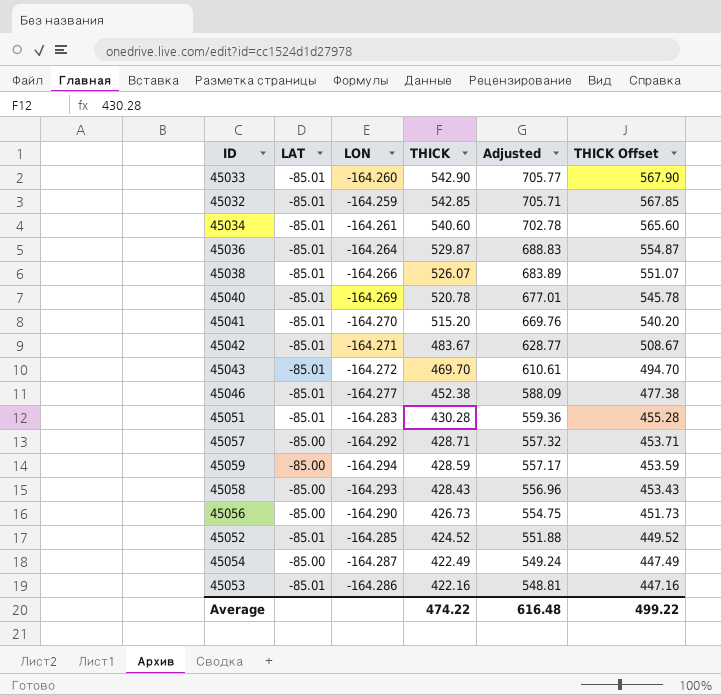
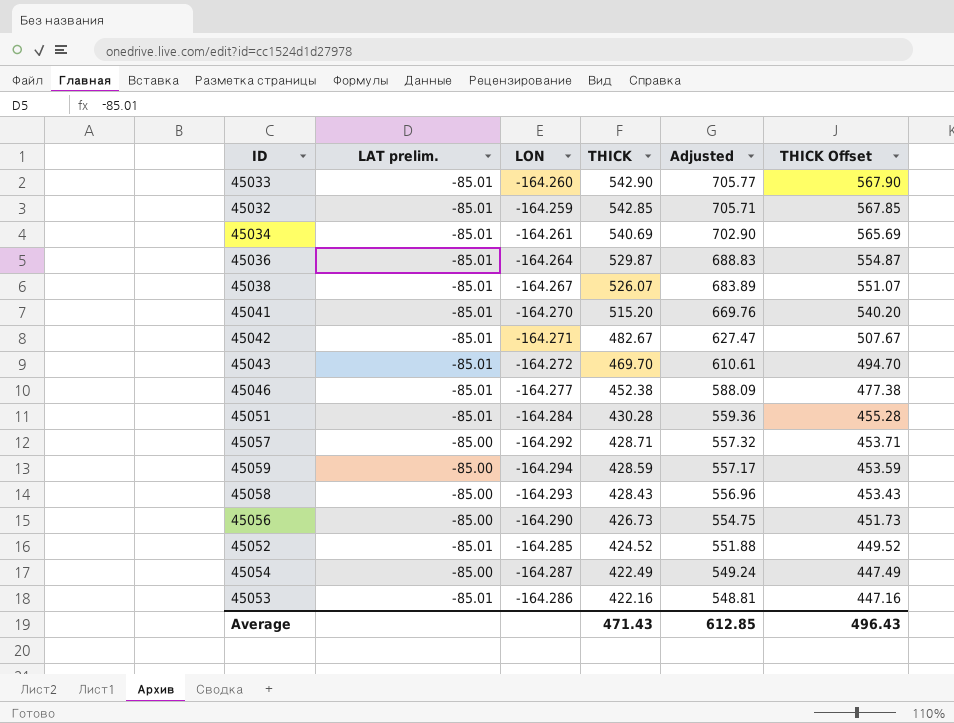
column name: LAT -> LAT prelim.
row 45040: -85.01 | -164.269 | 520.78 | 677.01 | 545.78 -> none
45034 | THICK: 540.60 -> 540.69
45034 | Adjusted: 702.78 -> 702.90
45034 | THICK Offset: 565.60 -> 565.69
45038 | LON: -164.266 -> -164.267
45042 | THICK: 483.67 -> 482.67
45042 | Adjusted: 628.77 -> 627.47
45042 | THICK Offset: 508.67 -> 507.67
45051 | LON: -164.283 -> -164.284
Average | THICK: 474.22 -> 471.43
Average | Adjusted: 616.48 -> 612.85
Average | THICK Offset: 499.22 -> 496.43

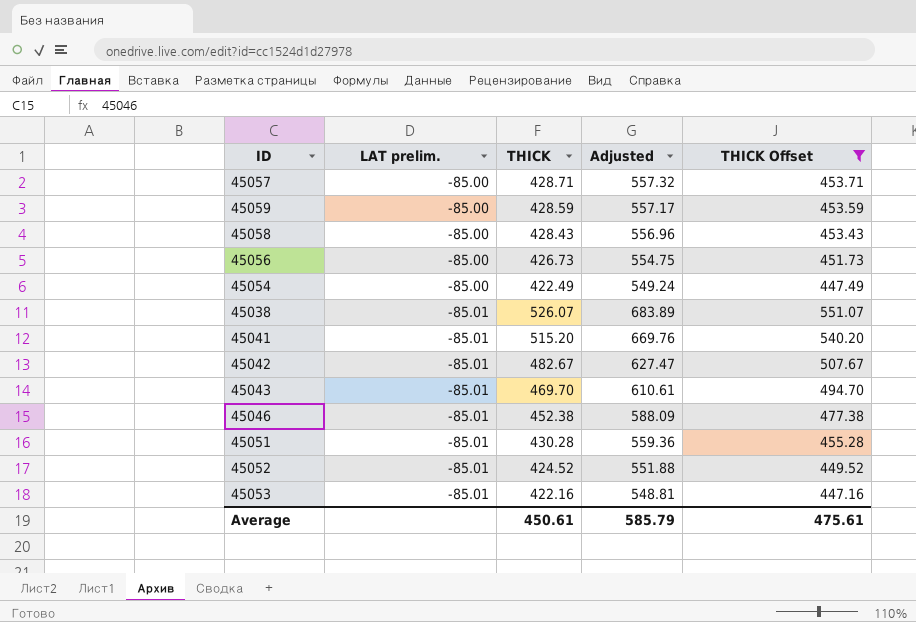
filter: none -> THICK Offset <= 551.07
row order: THICK descending -> LAT prelim. descending
column LON | position: 3 -> none
Average | THICK: 471.43 -> 450.61
Average | Adjusted: 612.85 -> 585.79
Average | THICK Offset: 496.43 -> 475.61

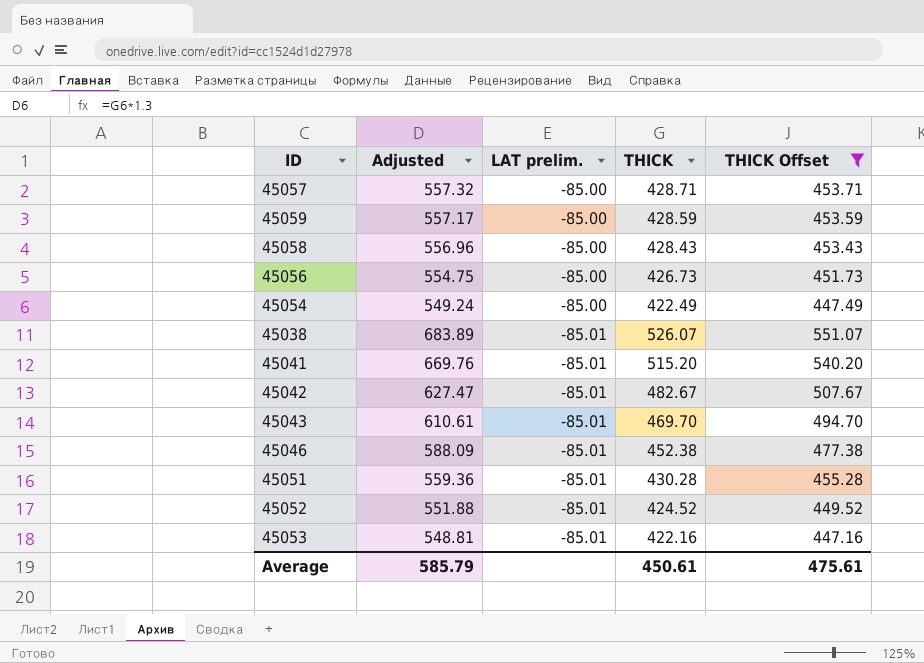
column Adjusted | position: 4 -> 2

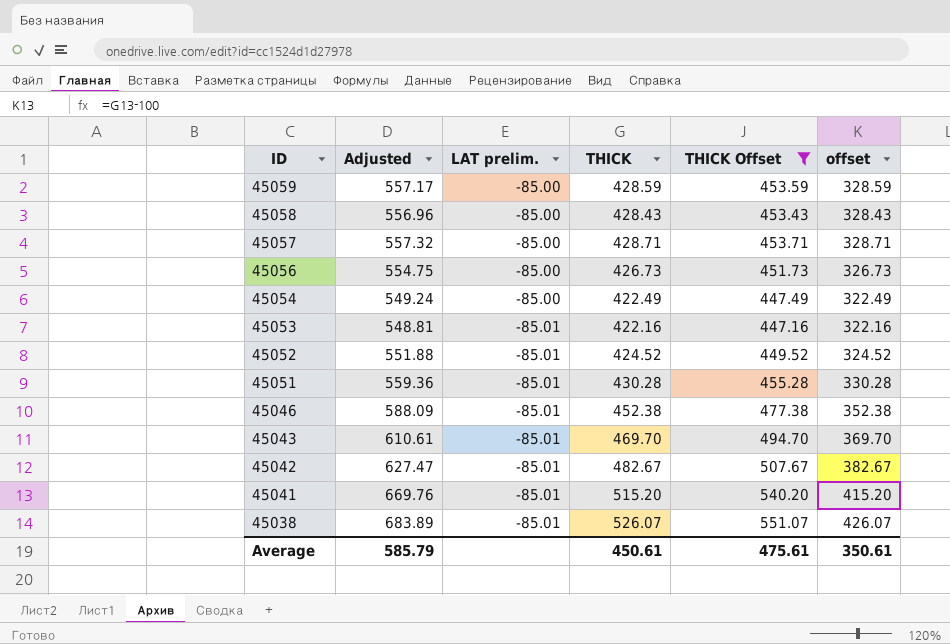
row order: LAT prelim. descending -> ID descending
column offset | formula: none -> [THICK] - 100

